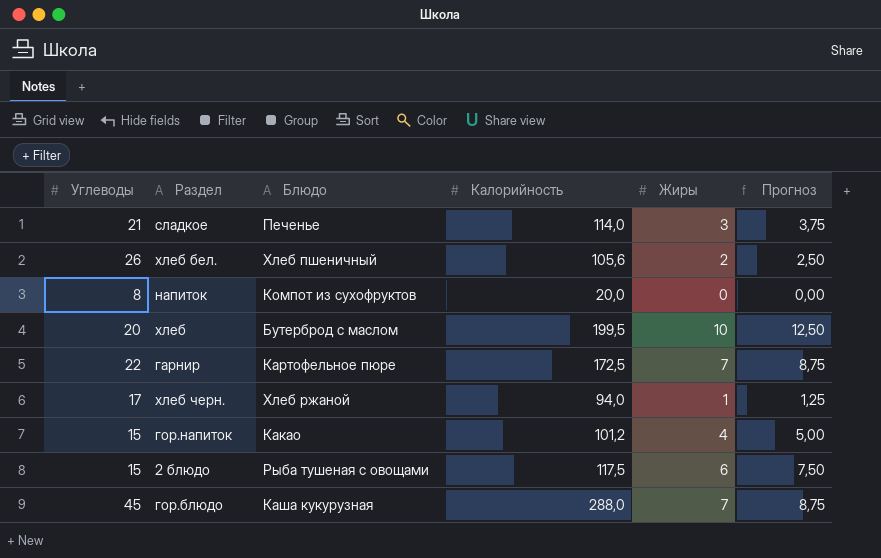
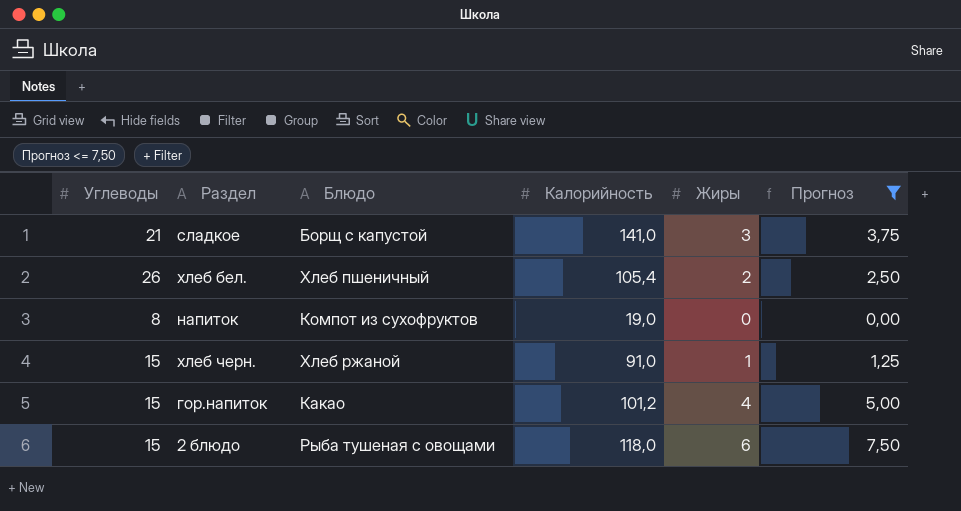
filter: none -> Прогноз <= 7,50
сладкое | Блюдо: Печенье -> Борщ с капустой
сладкое | Калорийность: 114,0 -> 141,0
хлеб бел. | Калорийность: 105,6 -> 105,4
напиток | Калорийность: 20,0 -> 19,0
хлеб черн. | Углеводы: 17 -> 15
хлеб черн. | Калорийность: 94,0 -> 91,0
2 блюдо | Калорийность: 117,5 -> 118,0

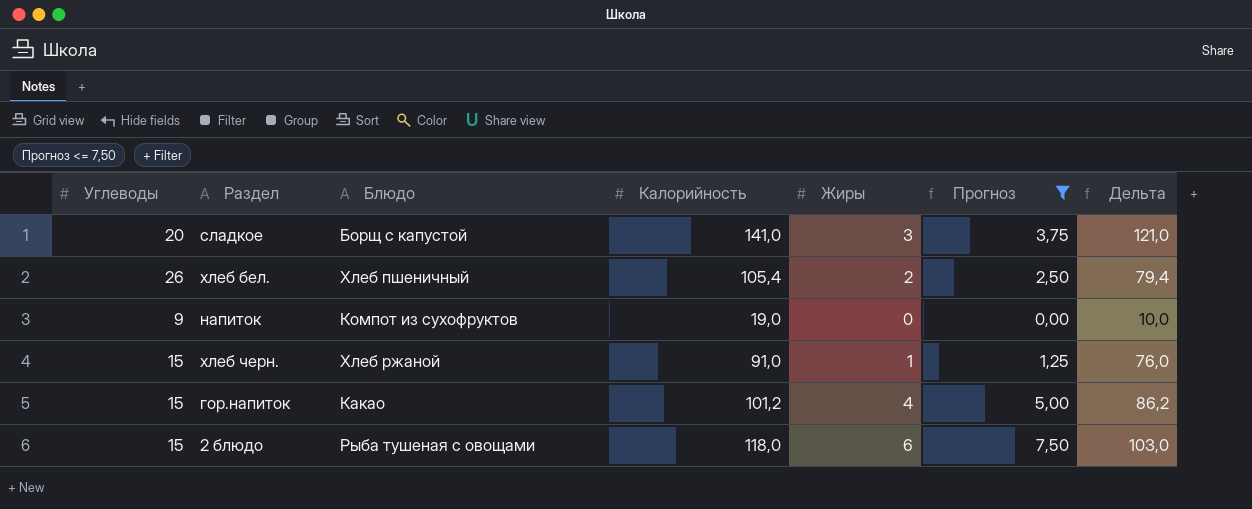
column Дельта | formula: none -> [Калорийность] - [Углеводы]
сладкое | Углеводы: 21 -> 20
напиток | Углеводы: 8 -> 9

